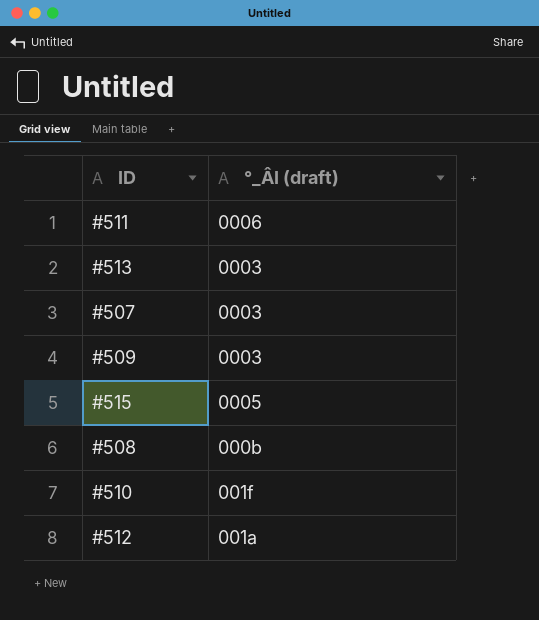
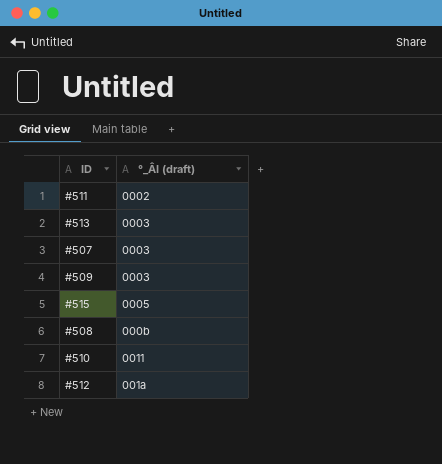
#511 | °_ÂI (draft): 0006 -> 0002
#510 | °_ÂI (draft): 001f -> 0011

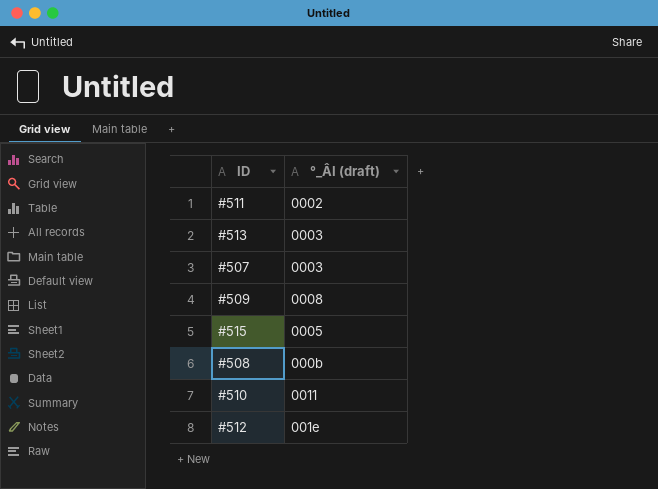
#509 | °_ÂI (draft): 0003 -> 0008
#512 | °_ÂI (draft): 001a -> 001e

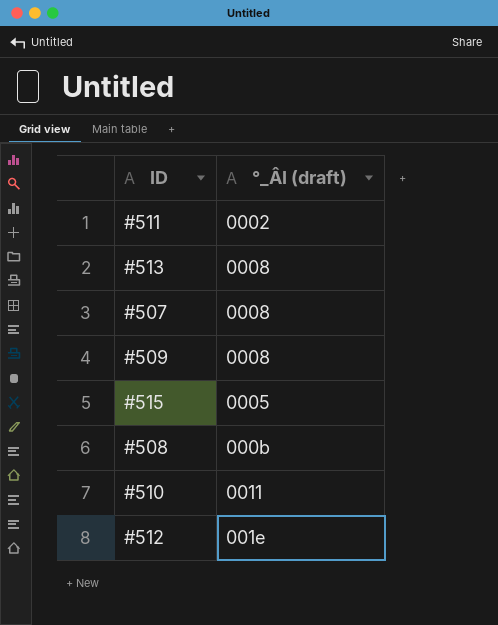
#513 | °_ÂI (draft): 0003 -> 0008
#507 | °_ÂI (draft): 0003 -> 0008

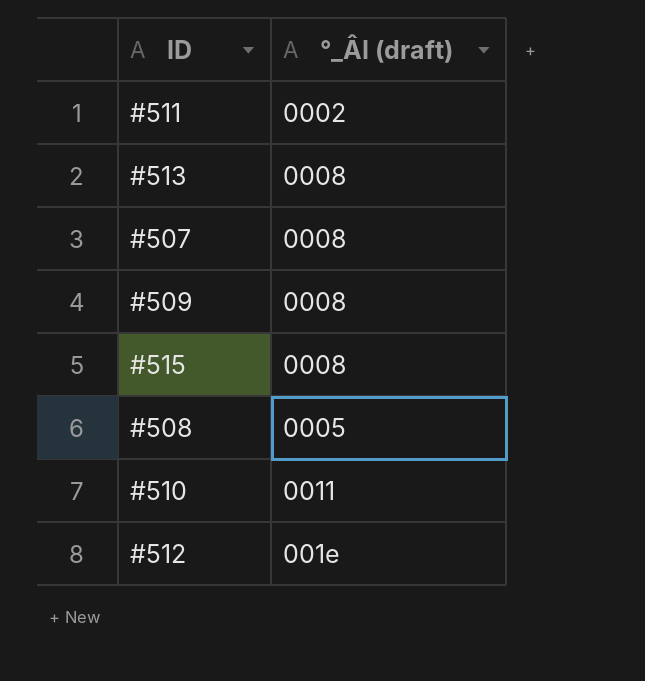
#515 | °_ÂI (draft): 0005 -> 0008
#508 | °_ÂI (draft): 000b -> 0005

